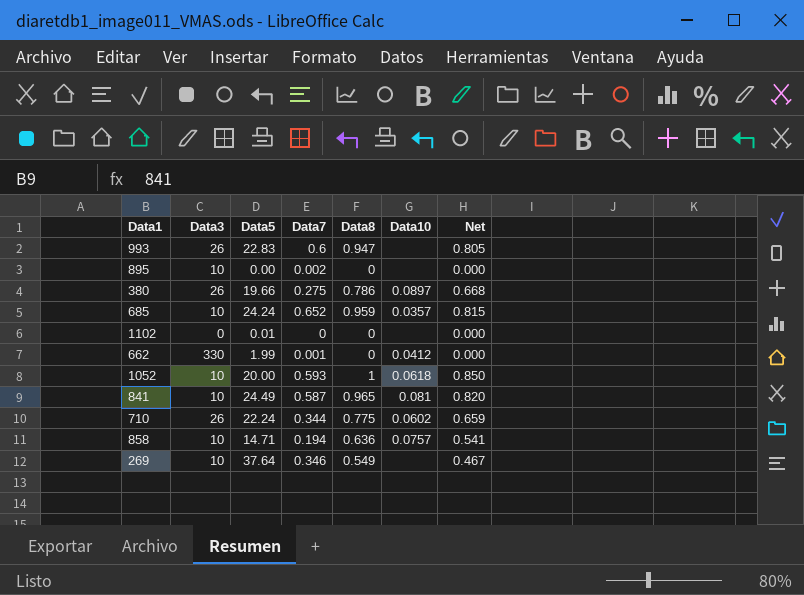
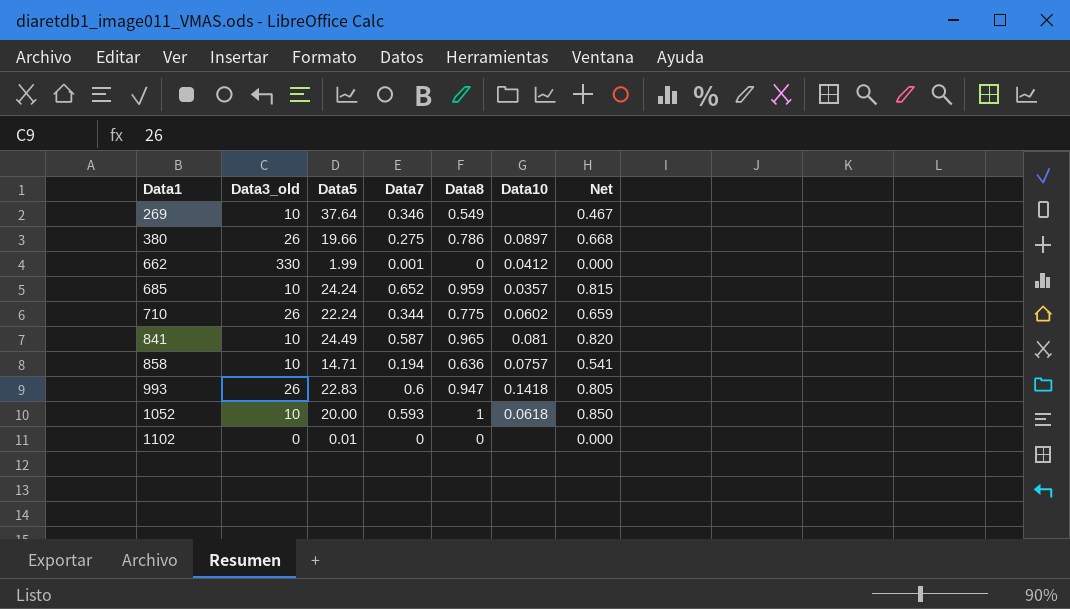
row order: none -> Data1 ascending
column name: Data3 -> Data3_old
row 895: 10 | 0.00 | 0.002 | 0 | none | 0.000 -> none
993 | Data10: none -> 0.1418

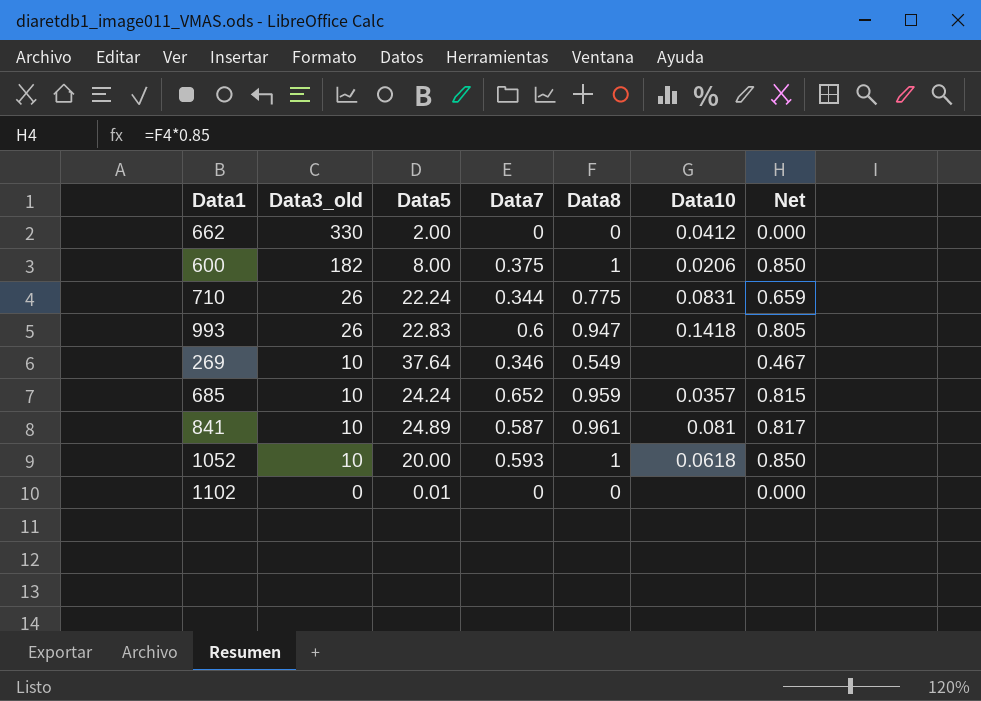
row order: Data1 ascending -> Data3_old descending
row 380: 26 | 19.66 | 0.275 | 0.786 | 0.0897 | 0.668 -> none
row 858: 10 | 14.71 | 0.194 | 0.636 | 0.0757 | 0.541 -> none
662 | Data5: 1.99 -> 2.00
662 | Data7: 0.001 -> 0
row 600: none -> 182 | 8.00 | 0.375 | 1 | 0.0206 | 0.850
710 | Data10: 0.0602 -> 0.0831
841 | Data5: 24.49 -> 24.89
841 | Data8: 0.965 -> 0.961
841 | Net: 0.820 -> 0.817

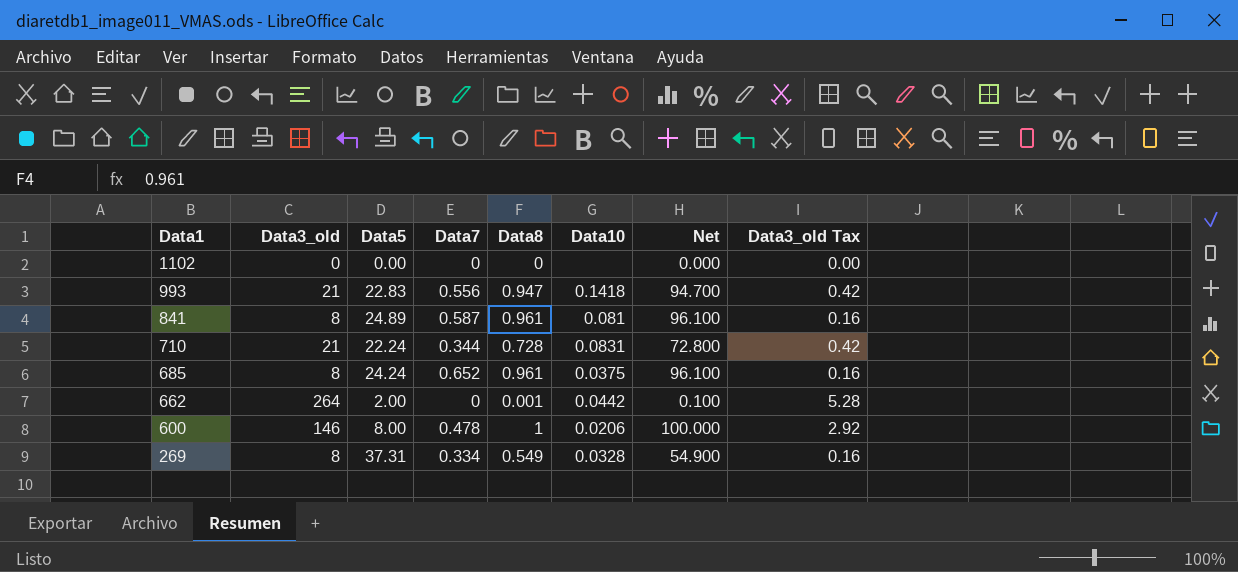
row order: Data3_old descending -> Data1 descending
column Net | formula: [Data8] * 0.85 -> [Data8] * 100
column Data3_old Tax | formula: none -> [Data3_old] * 0.02
row 1052: 10 | 20.00 | 0.593 | 1 | 0.0618 | 0.850 -> none
1102 | Data5: 0.01 -> 0.00
993 | Data3_old: 26 -> 21
993 | Data7: 0.6 -> 0.556
841 | Data3_old: 10 -> 8
710 | Data3_old: 26 -> 21
710 | Data8: 0.775 -> 0.728
685 | Data3_old: 10 -> 8
685 | Data8: 0.959 -> 0.961
685 | Data10: 0.0357 -> 0.0375
662 | Data3_old: 330 -> 264
662 | Data8: 0 -> 0.001
662 | Data10: 0.0412 -> 0.0442
600 | Data3_old: 182 -> 146
600 | Data7: 0.375 -> 0.478
269 | Data3_old: 10 -> 8
269 | Data5: 37.64 -> 37.31
269 | Data7: 0.346 -> 0.334
269 | Data10: none -> 0.0328

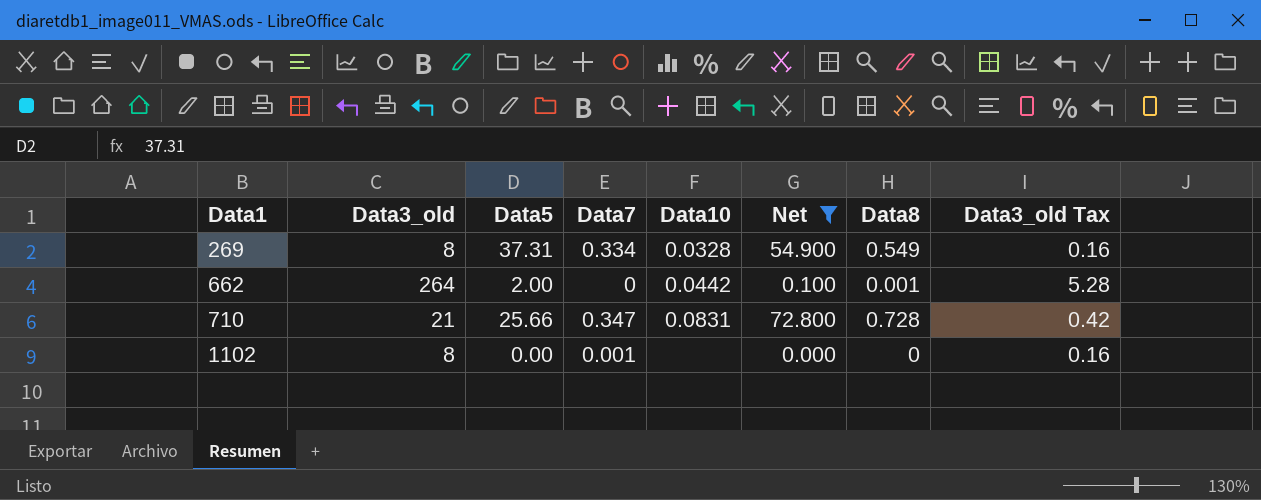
filter: none -> Net <= 72.800
row order: Data1 descending -> Data1 ascending
column Data8 | position: 5 -> 7
710 | Data5: 22.24 -> 25.66
710 | Data7: 0.344 -> 0.347
1102 | Data3_old: 0 -> 8
1102 | Data7: 0 -> 0.001
1102 | Data3_old Tax: 0.00 -> 0.16

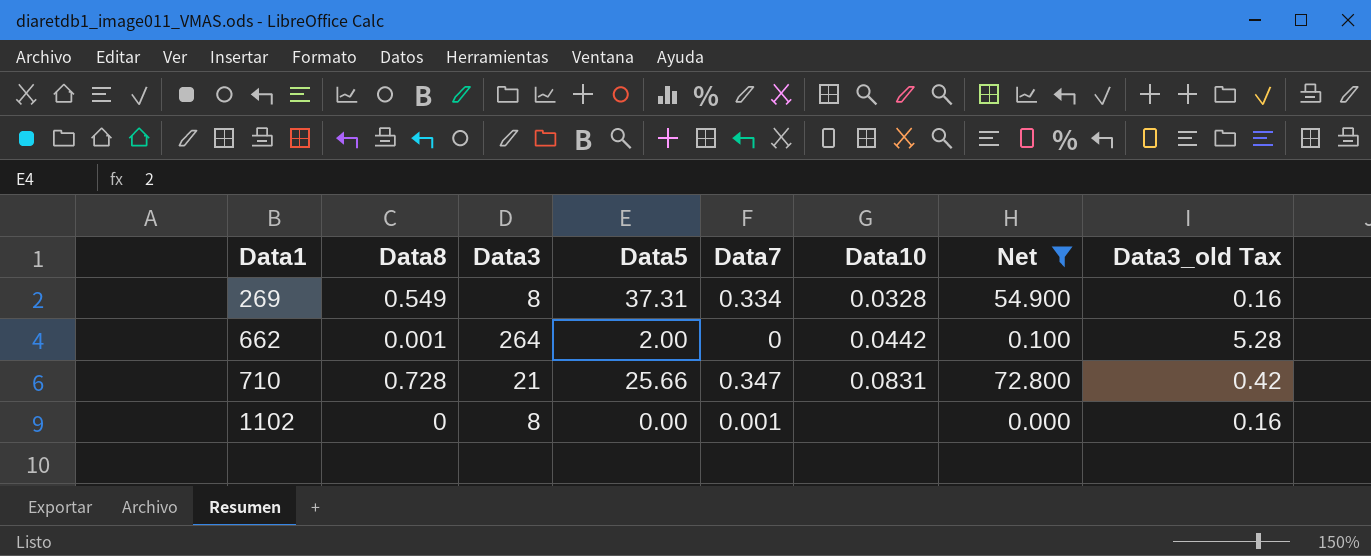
column Data8 | position: 7 -> 2
column name: Data3_old -> Data3

